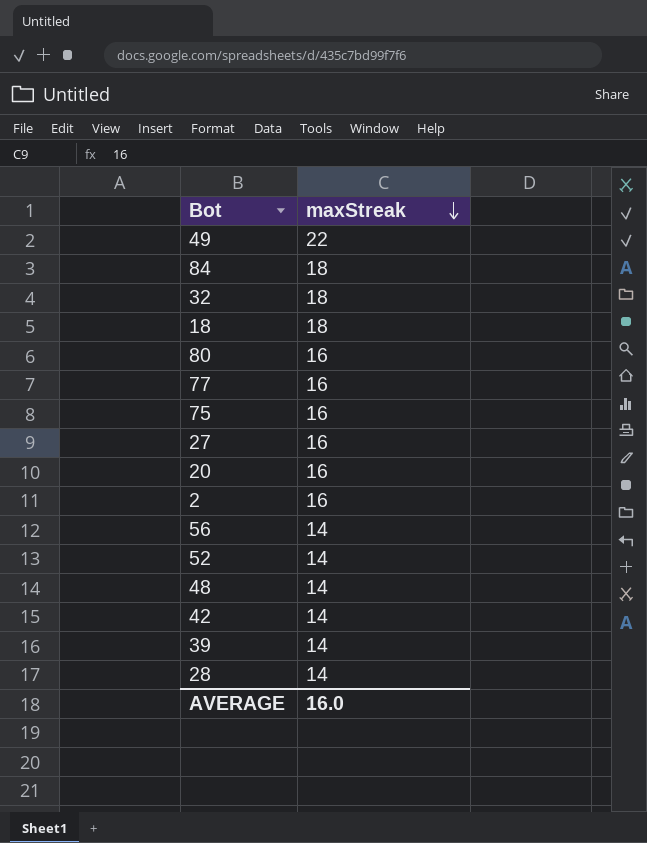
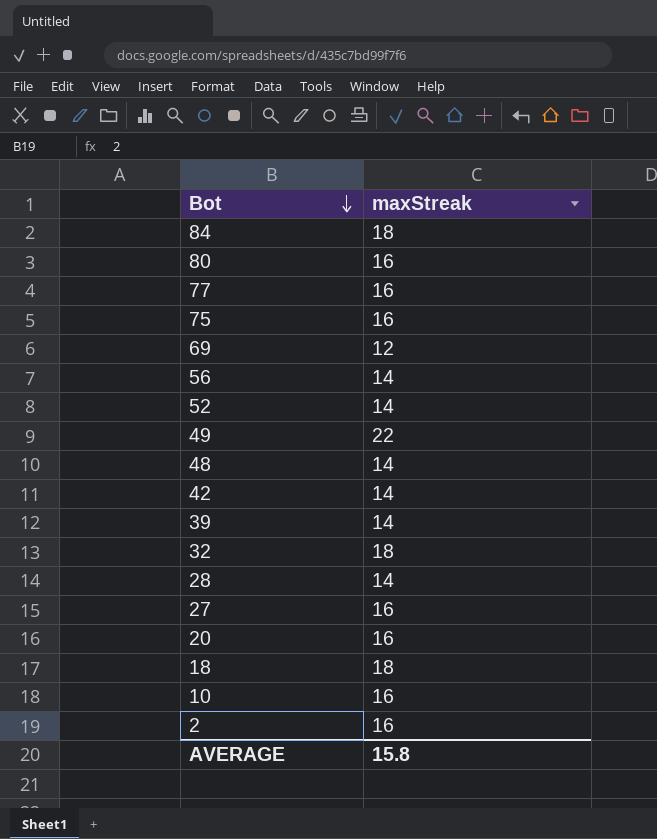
row order: maxStreak descending -> Bot descending
row 69: none -> 12
row 10: none -> 16
AVERAGE | maxStreak: 16.0 -> 15.8

